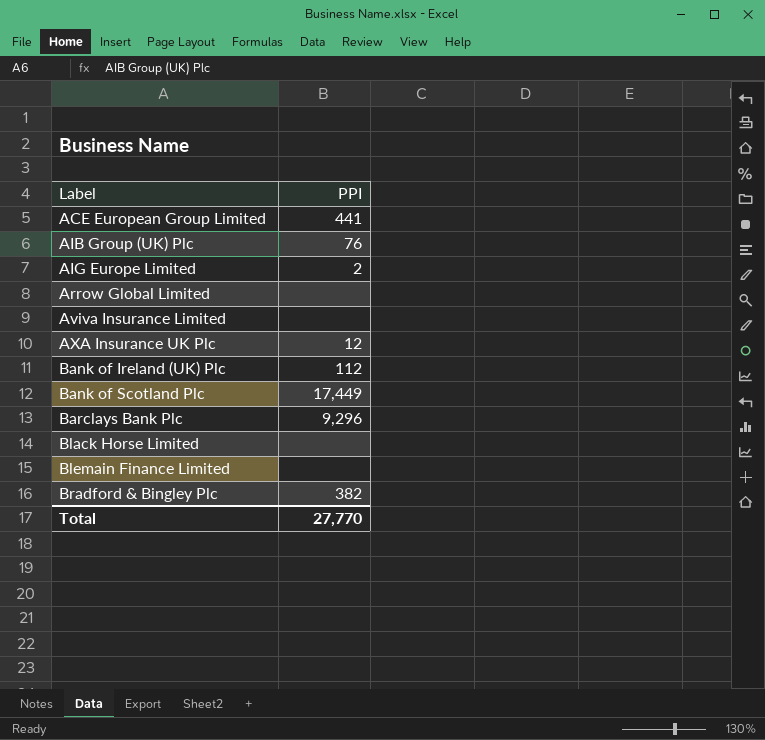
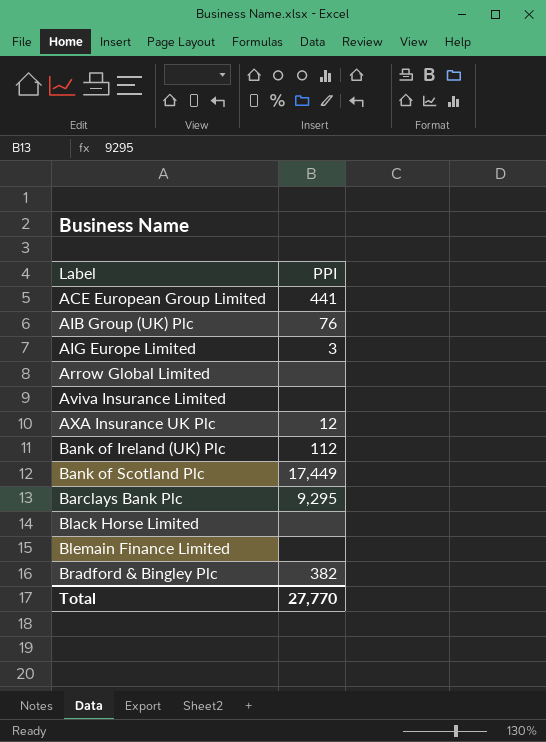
AIG Europe Limited | PPI: 2 -> 3
Barclays Bank Plc | PPI: 9,296 -> 9,295

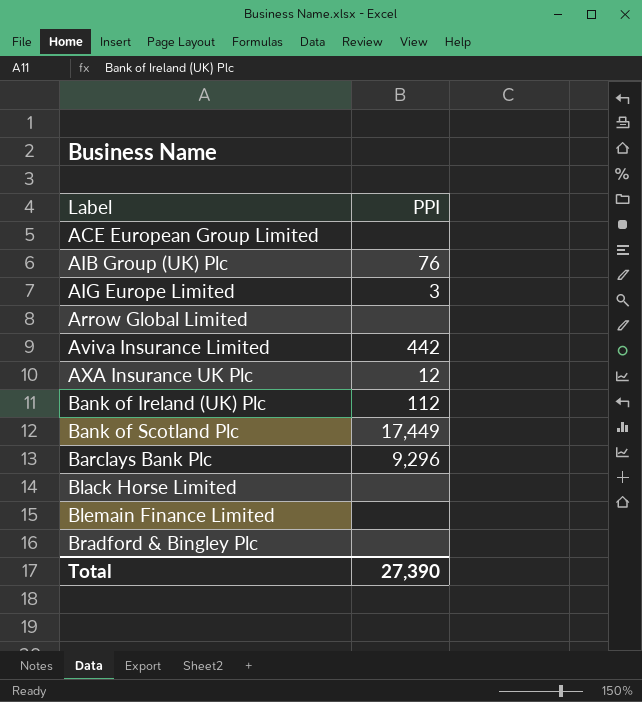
ACE European Group Limited | PPI: 441 -> none
Aviva Insurance Limited | PPI: none -> 442
Barclays Bank Plc | PPI: 9,295 -> 9,296
Bradford & Bingley Plc | PPI: 382 -> none
Total | PPI: 27,770 -> 27,390

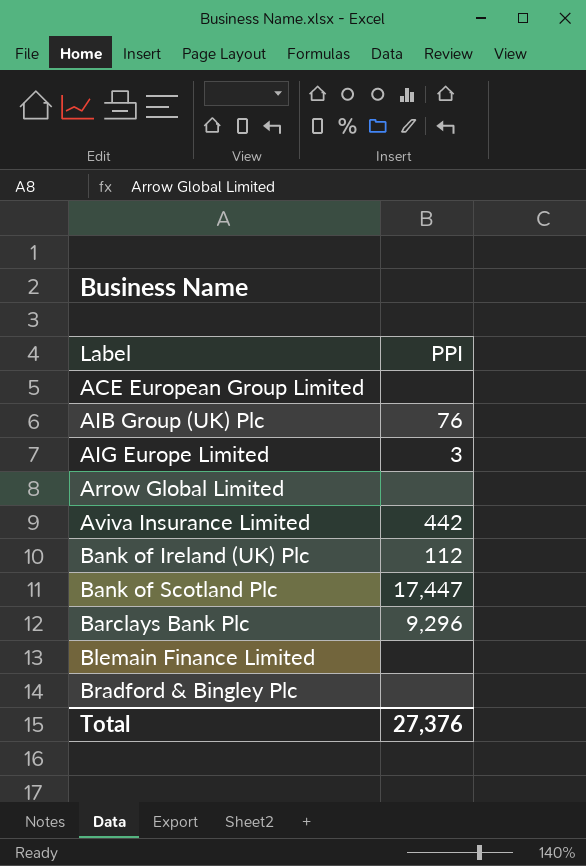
row AXA Insurance UK Plc: 12 -> none
row Black Horse Limited: none -> none
Bank of Scotland Plc | PPI: 17,449 -> 17,447
Total | PPI: 27,390 -> 27,376

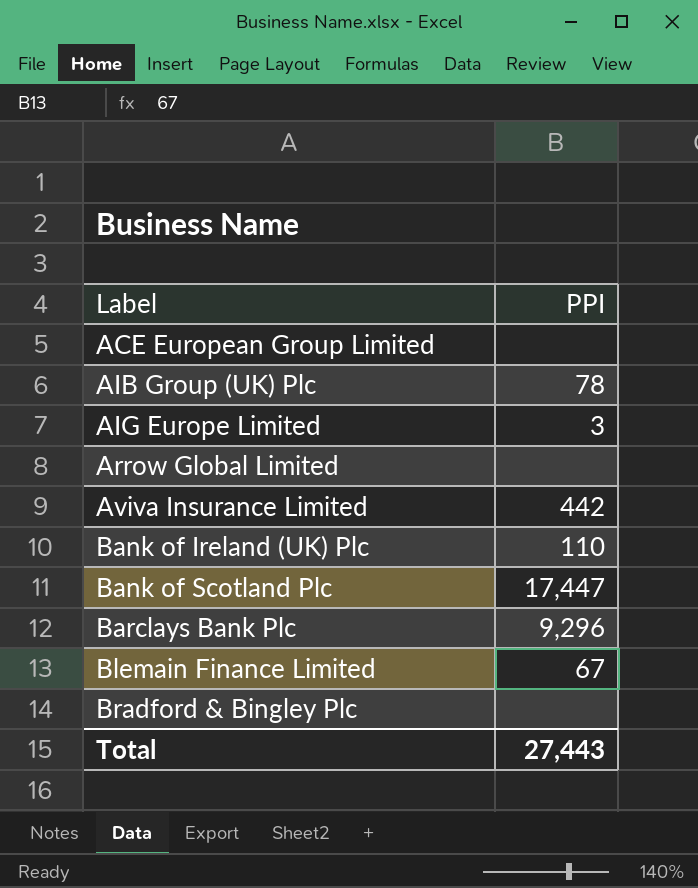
AIB Group (UK) Plc | PPI: 76 -> 78
Bank of Ireland (UK) Plc | PPI: 112 -> 110
Blemain Finance Limited | PPI: none -> 67
Total | PPI: 27,376 -> 27,443

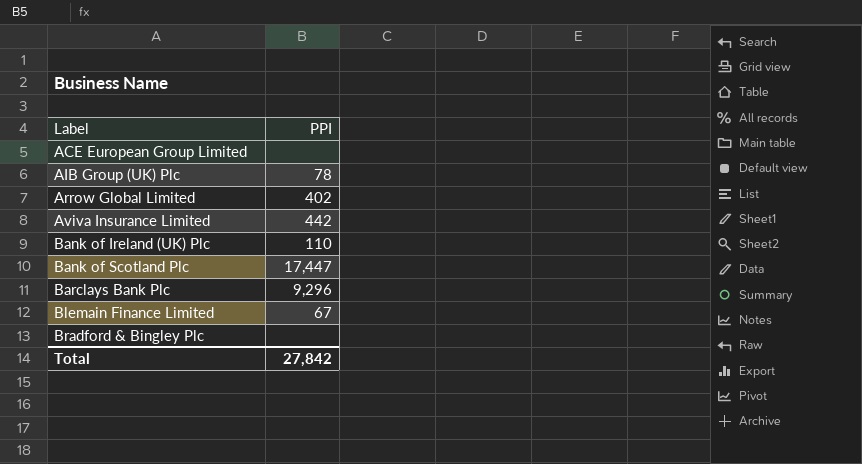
row AIG Europe Limited: 3 -> none
Arrow Global Limited | PPI: none -> 402
Total | PPI: 27,443 -> 27,842

